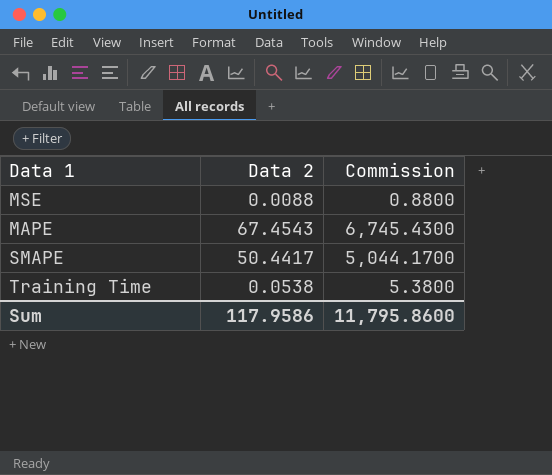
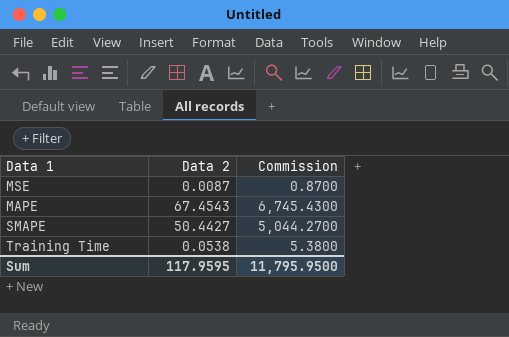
MSE | Data 2: 0.0088 -> 0.0087
MSE | Commission: 0.8800 -> 0.8700
SMAPE | Data 2: 50.4417 -> 50.4427
SMAPE | Commission: 5,044.1700 -> 5,044.2700
Sum | Data 2: 117.9586 -> 117.9595
Sum | Commission: 11,795.8600 -> 11,795.9500

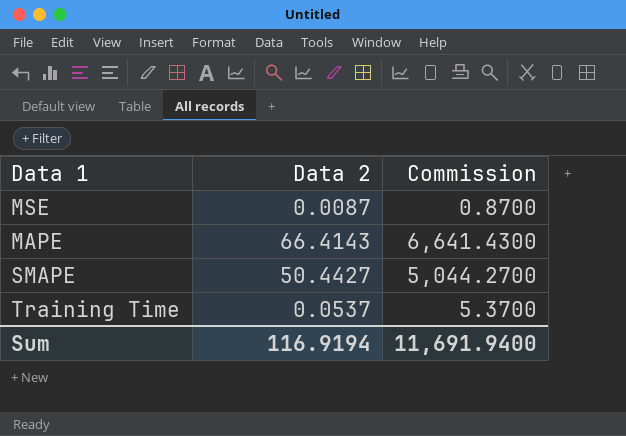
MAPE | Data 2: 67.4543 -> 66.4143
MAPE | Commission: 6,745.4300 -> 6,641.4300
Training Time | Data 2: 0.0538 -> 0.0537
Training Time | Commission: 5.3800 -> 5.3700
Sum | Data 2: 117.9595 -> 116.9194
Sum | Commission: 11,795.9500 -> 11,691.9400

